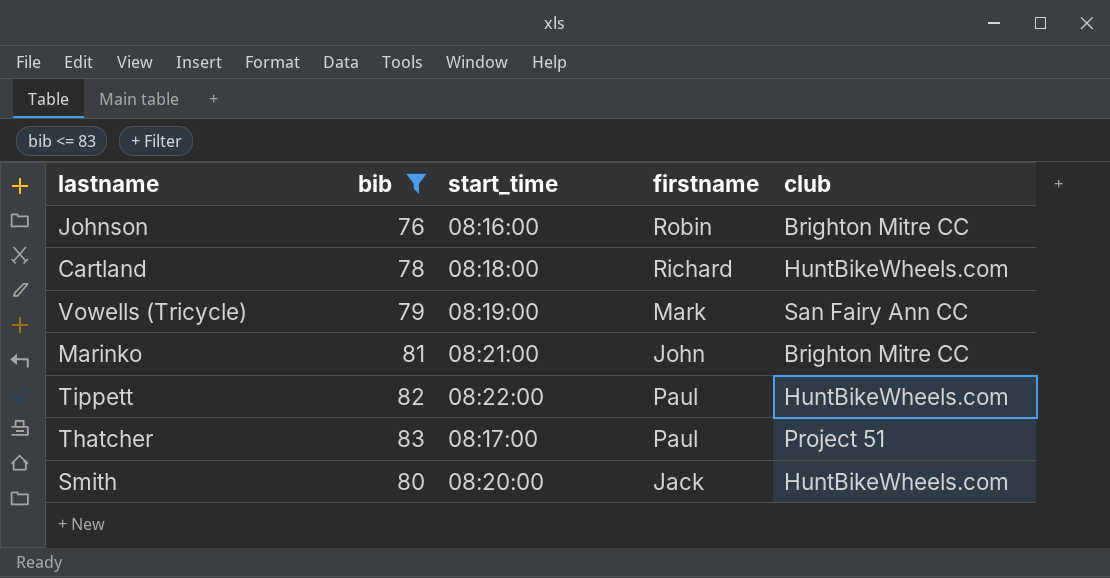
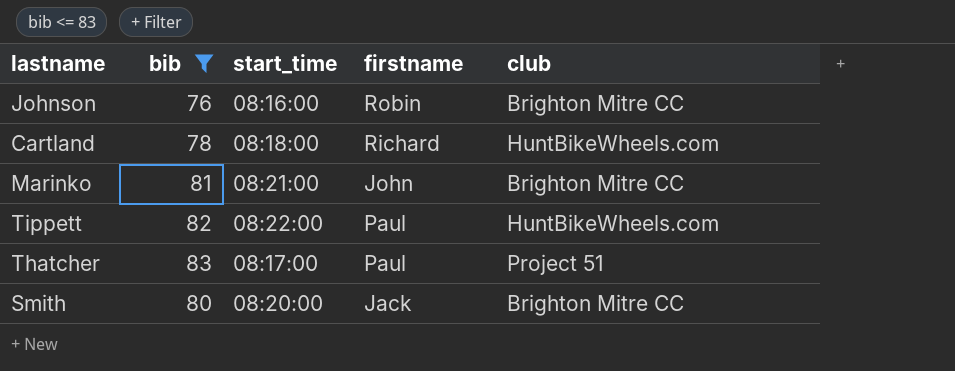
row Vowells (Tricycle): 79 | 08:19:00 | Mark | San Fairy Ann CC -> none
Smith | club: HuntBikeWheels.com -> Brighton Mitre CC

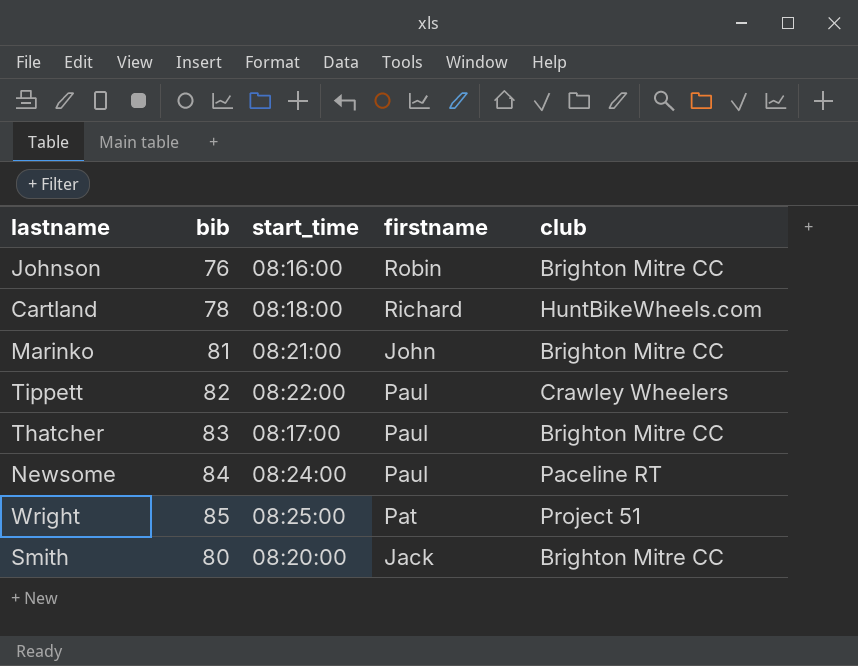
filter: bib <= 83 -> none
Tippett | club: HuntBikeWheels.com -> Crawley Wheelers
Thatcher | club: Project 51 -> Brighton Mitre CC

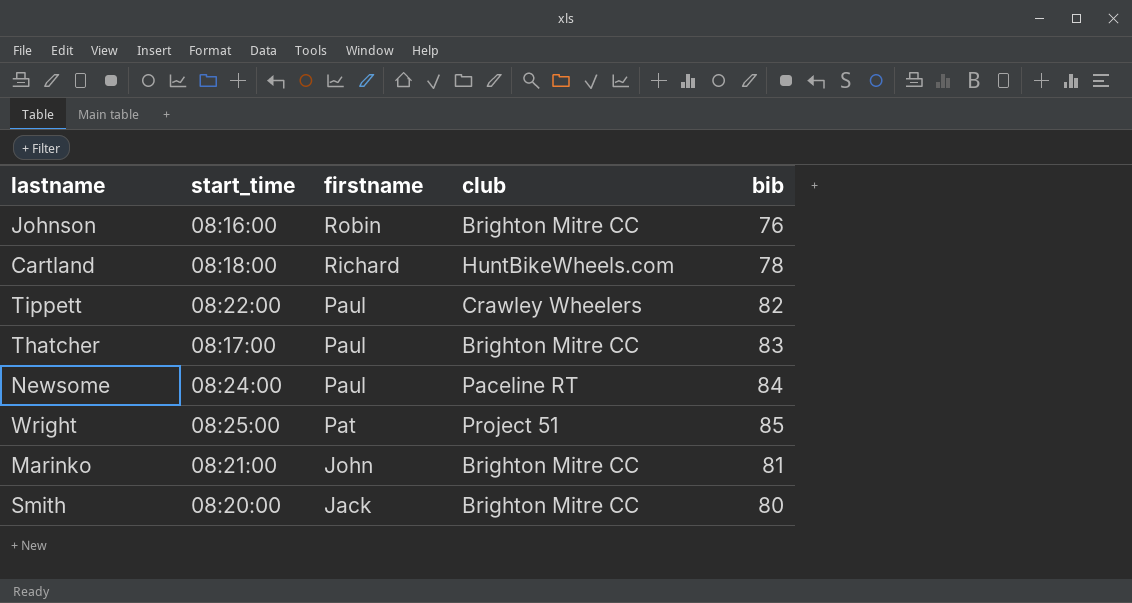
row order: none -> firstname descending
column bib | position: 2 -> 5

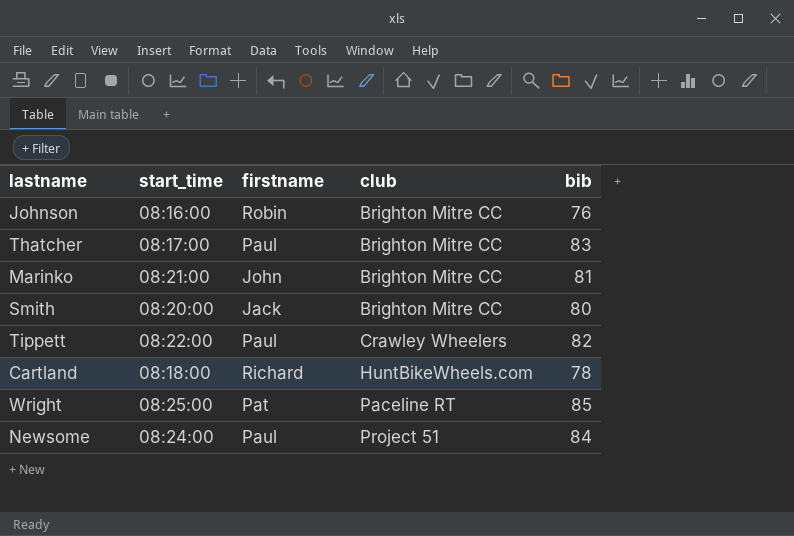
row order: firstname descending -> club ascending
Wright | club: Project 51 -> Paceline RT
Newsome | club: Paceline RT -> Project 51

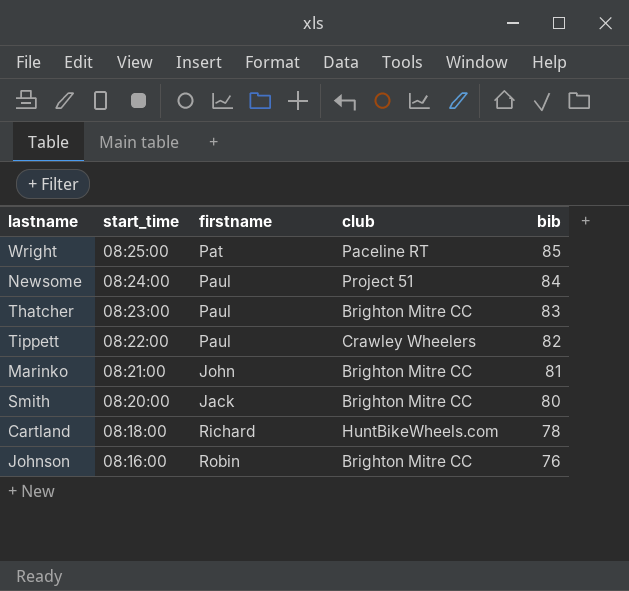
row order: club ascending -> start_time descending
Thatcher | start_time: 08:17:00 -> 08:23:00

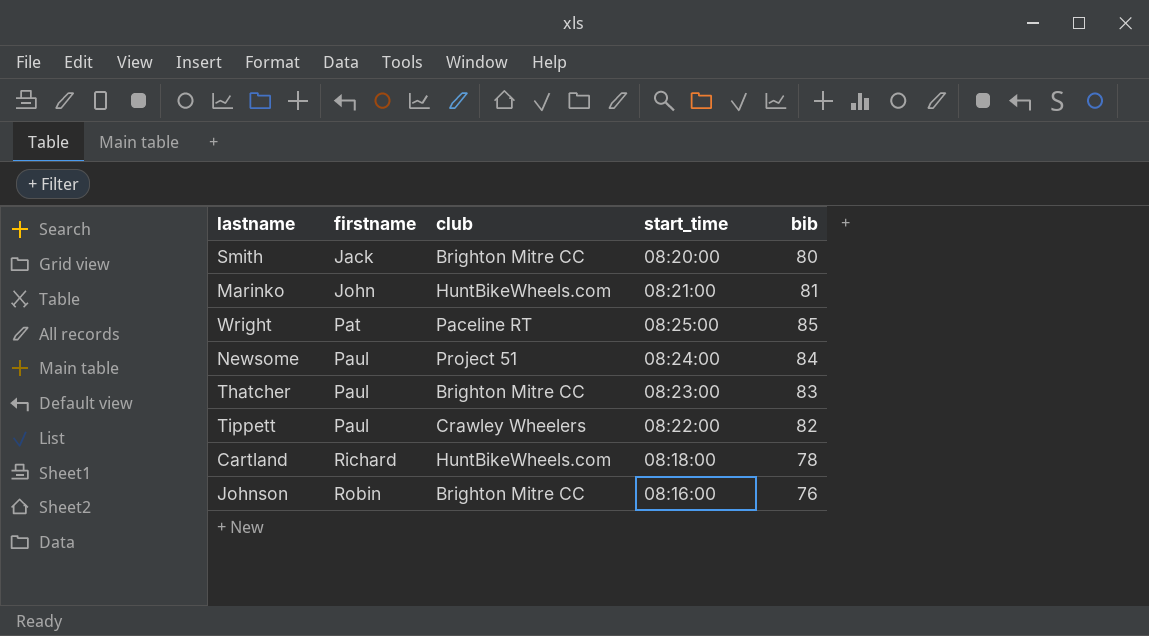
row order: start_time descending -> firstname ascending
column start_time | position: 2 -> 4
Marinko | club: Brighton Mitre CC -> HuntBikeWheels.com

